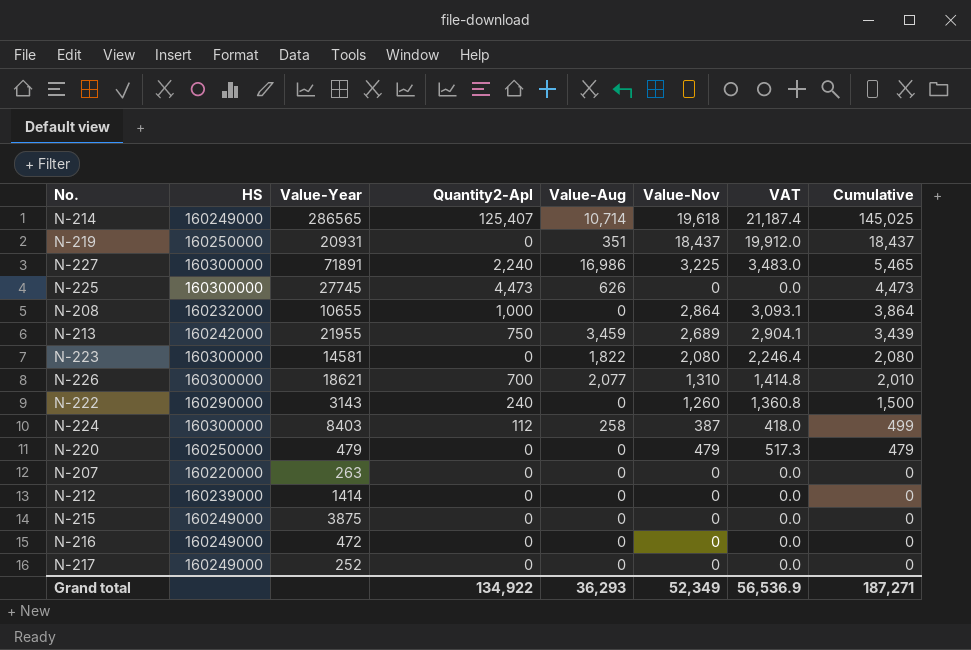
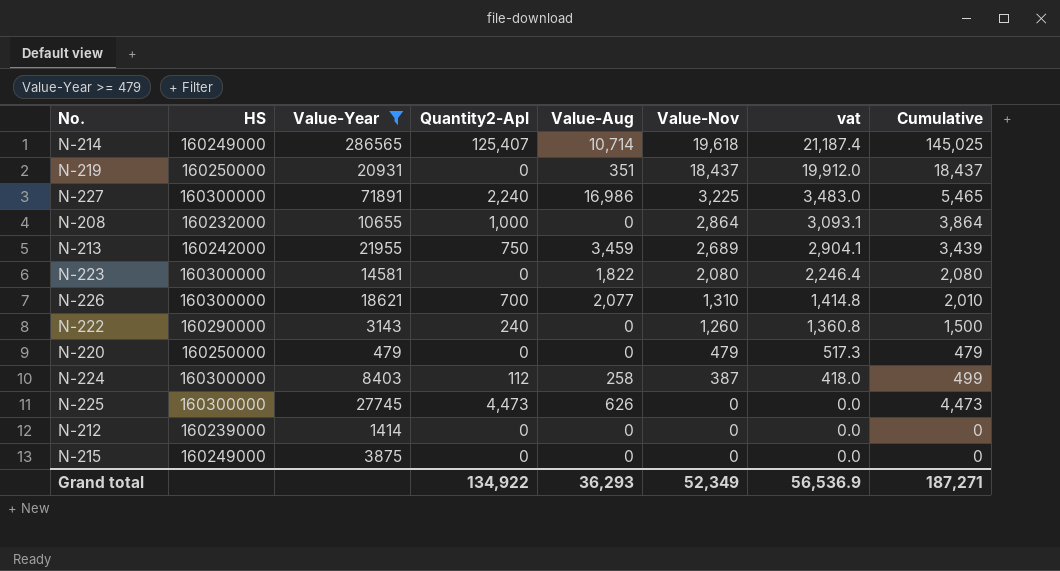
filter: none -> Value-Year >= 479
row order: Cumulative descending -> Value-Nov descending
column name: VAT -> vat

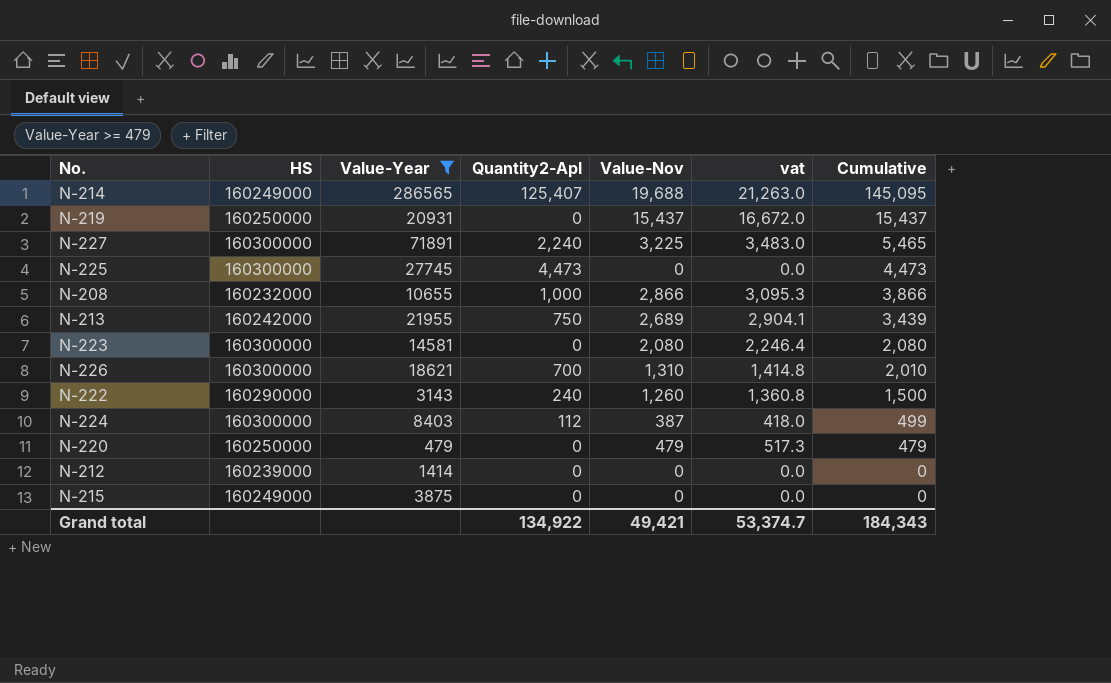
row order: Value-Nov descending -> Cumulative descending
column Value-Aug | position: 5 -> none
N-214 | Value-Nov: 19,618 -> 19,688
N-214 | vat: 21,187.4 -> 21,263.0
N-214 | Cumulative: 145,025 -> 145,095
N-219 | Value-Nov: 18,437 -> 15,437
N-219 | vat: 19,912.0 -> 16,672.0
N-219 | Cumulative: 18,437 -> 15,437
N-208 | Value-Nov: 2,864 -> 2,866
N-208 | vat: 3,093.1 -> 3,095.3
N-208 | Cumulative: 3,864 -> 3,866
Grand total | Value-Nov: 52,349 -> 49,421
Grand total | vat: 56,536.9 -> 53,374.7
Grand total | Cumulative: 187,271 -> 184,343

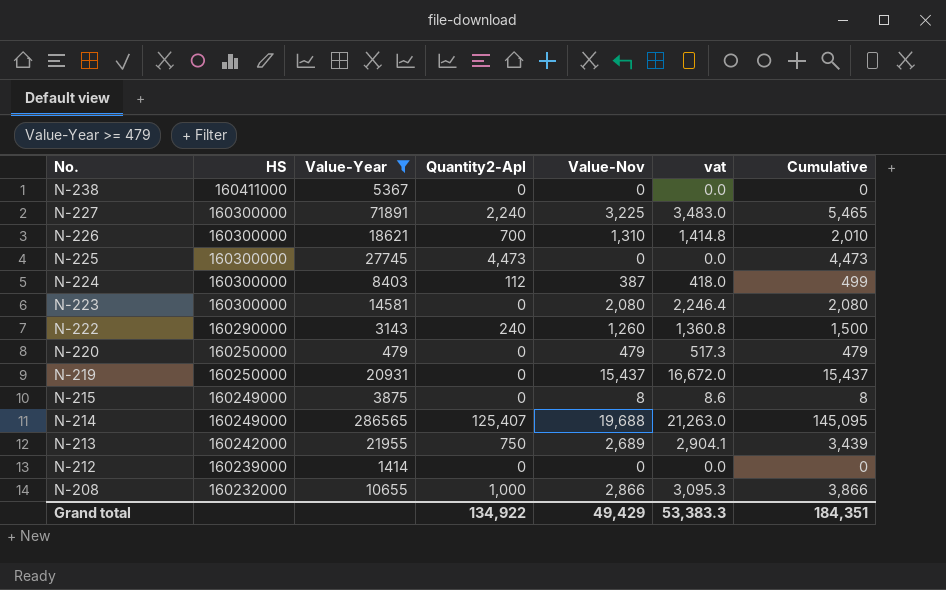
row order: Cumulative descending -> No. descending
row N-238: none -> 160411000 | 5367 | 0 | 0 | 0.0 | 0
N-215 | Value-Nov: 0 -> 8
N-215 | vat: 0.0 -> 8.6
N-215 | Cumulative: 0 -> 8
Grand total | Value-Nov: 49,421 -> 49,429
Grand total | vat: 53,374.7 -> 53,383.3
Grand total | Cumulative: 184,343 -> 184,351

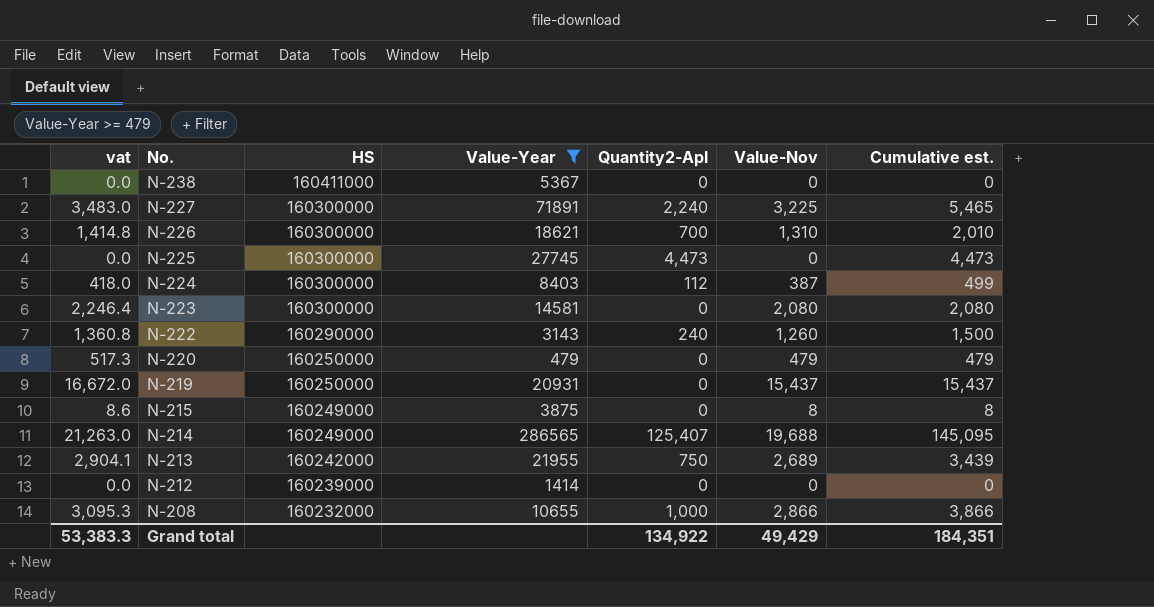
column vat | position: 6 -> 1
column name: Cumulative -> Cumulative est.

